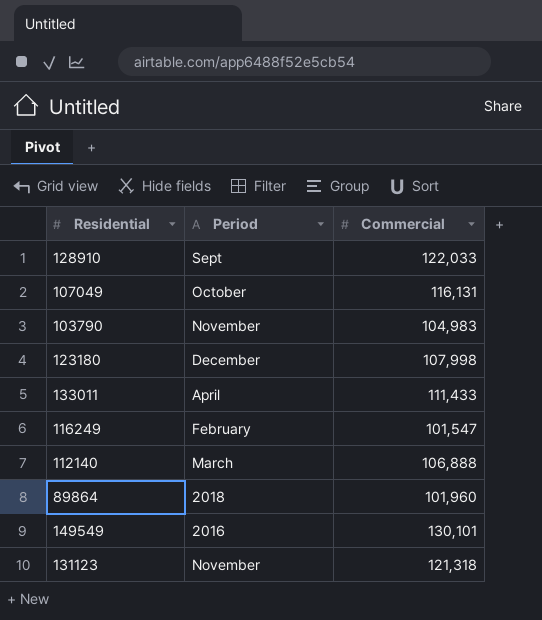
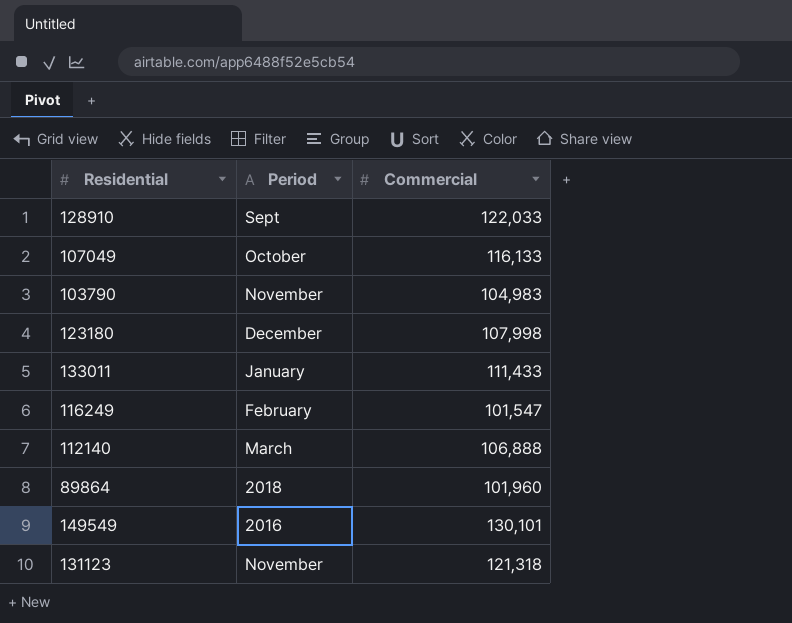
107049 | Commercial: 116,131 -> 116,133
133011 | Period: April -> January

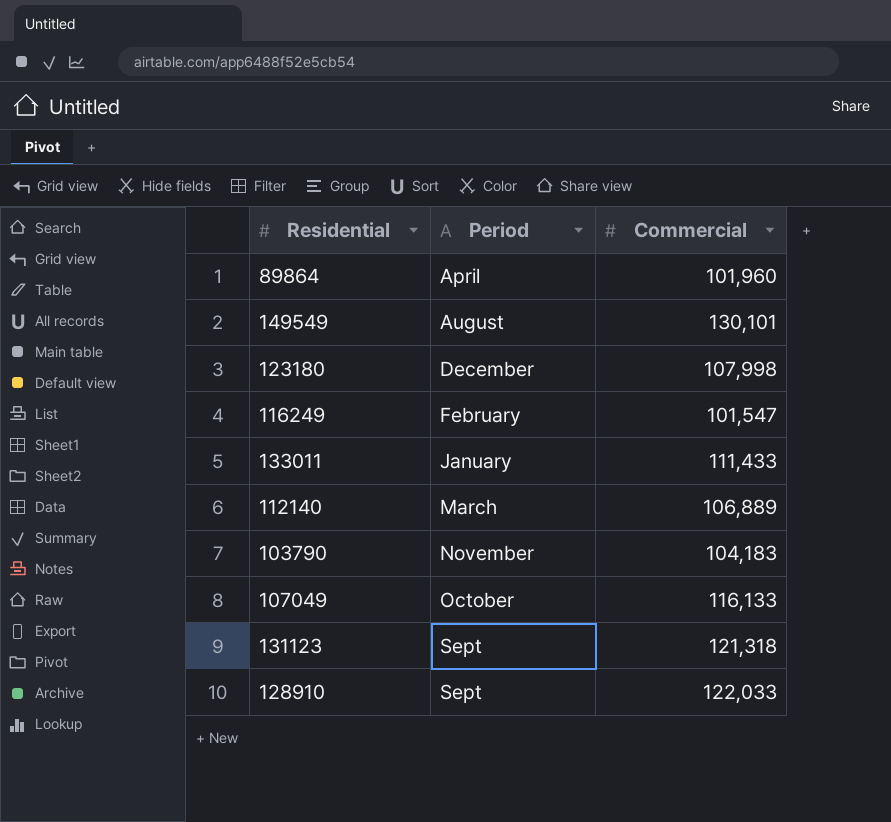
row order: none -> Period ascending
89864 | Period: 2018 -> April
149549 | Period: 2016 -> August
112140 | Commercial: 106,888 -> 106,889
103790 | Commercial: 104,983 -> 104,183
131123 | Period: November -> Sept

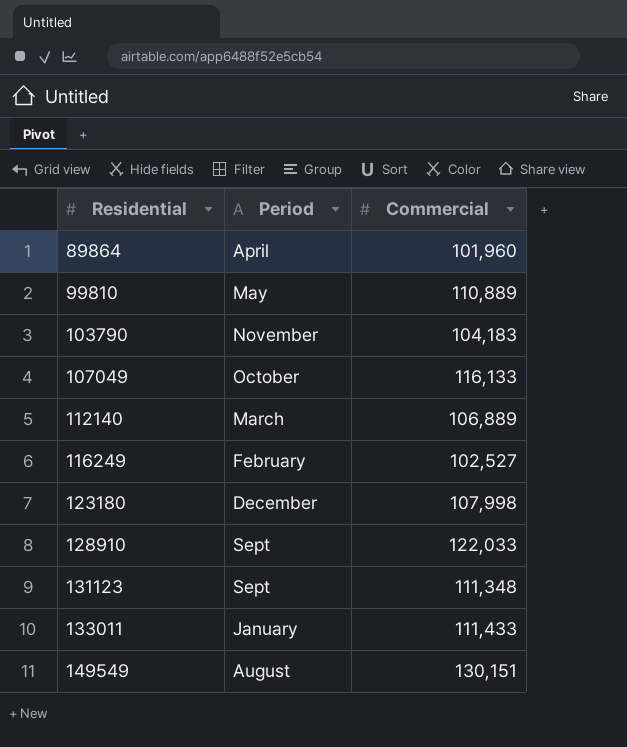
row order: Period ascending -> Residential ascending
row 99810: none -> May | 110,889
116249 | Commercial: 101,547 -> 102,527
131123 | Commercial: 121,318 -> 111,348
149549 | Commercial: 130,101 -> 130,151

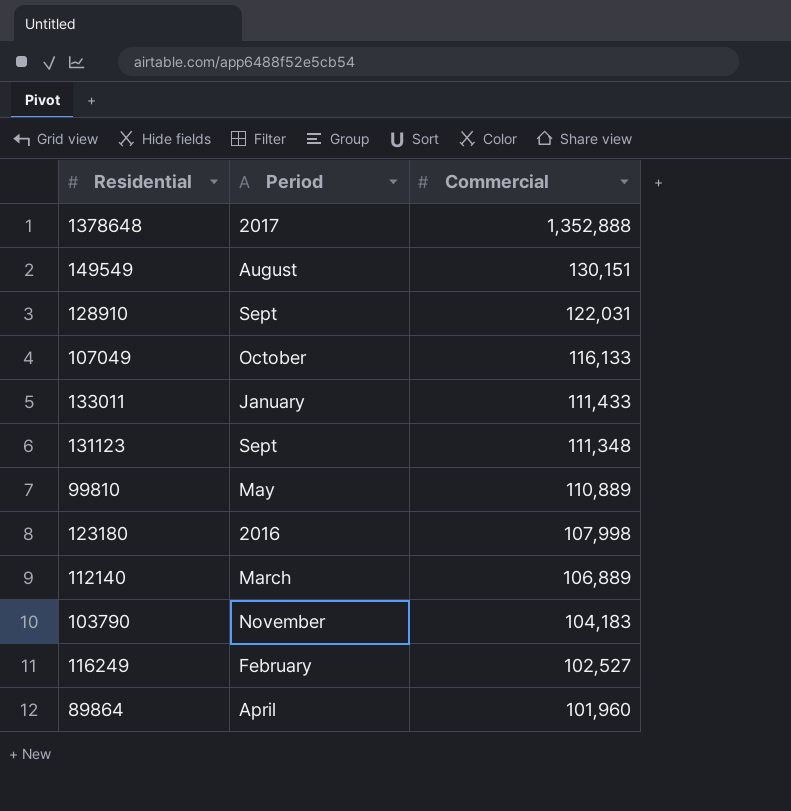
row order: Residential ascending -> Commercial descending
row 1378648: none -> 2017 | 1,352,888
128910 | Commercial: 122,033 -> 122,031
123180 | Period: December -> 2016

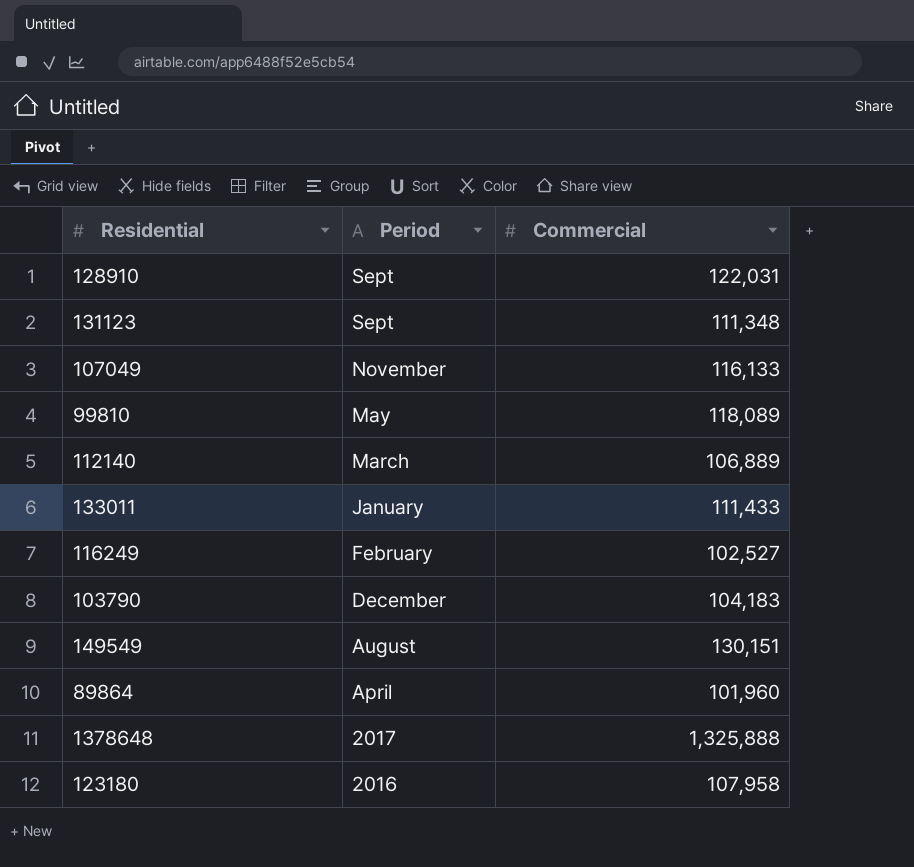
row order: Commercial descending -> Period descending
107049 | Period: October -> November
99810 | Commercial: 110,889 -> 118,089
103790 | Period: November -> December
1378648 | Commercial: 1,352,888 -> 1,325,888
123180 | Commercial: 107,998 -> 107,958

